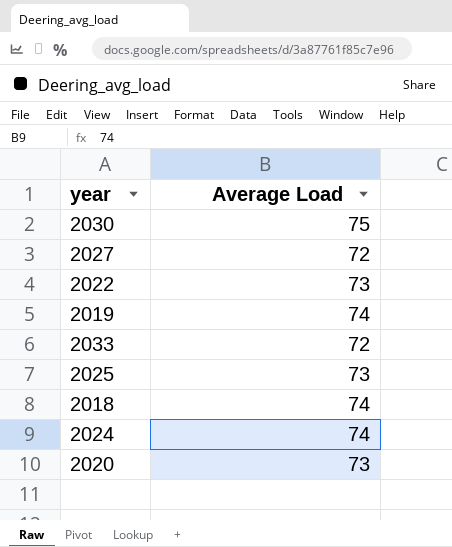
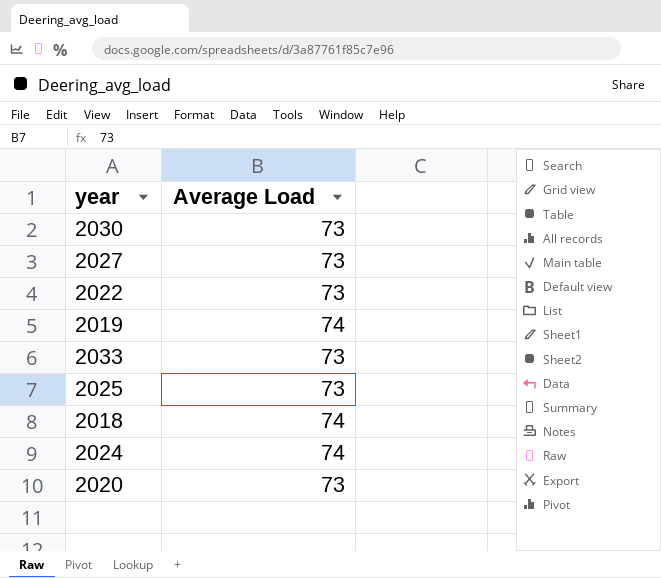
2030 | Average Load: 75 -> 73
2027 | Average Load: 72 -> 73
2033 | Average Load: 72 -> 73

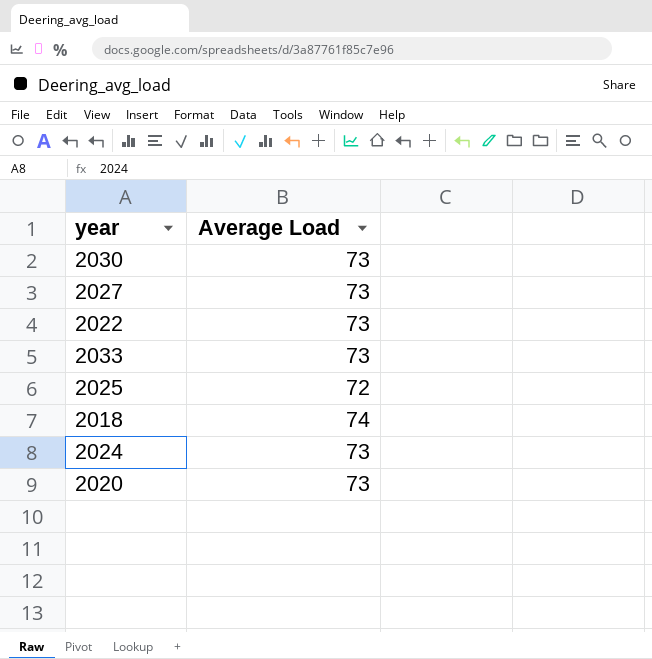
row 2019: 74 -> none
2025 | Average Load: 73 -> 72
2024 | Average Load: 74 -> 73

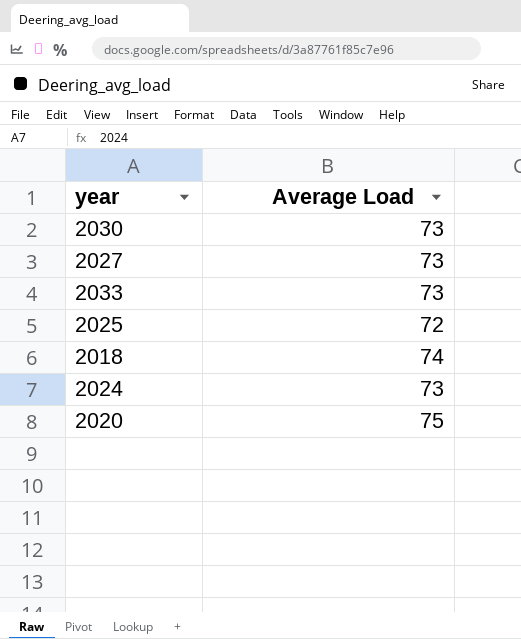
row 2022: 73 -> none
2020 | Average Load: 73 -> 75

